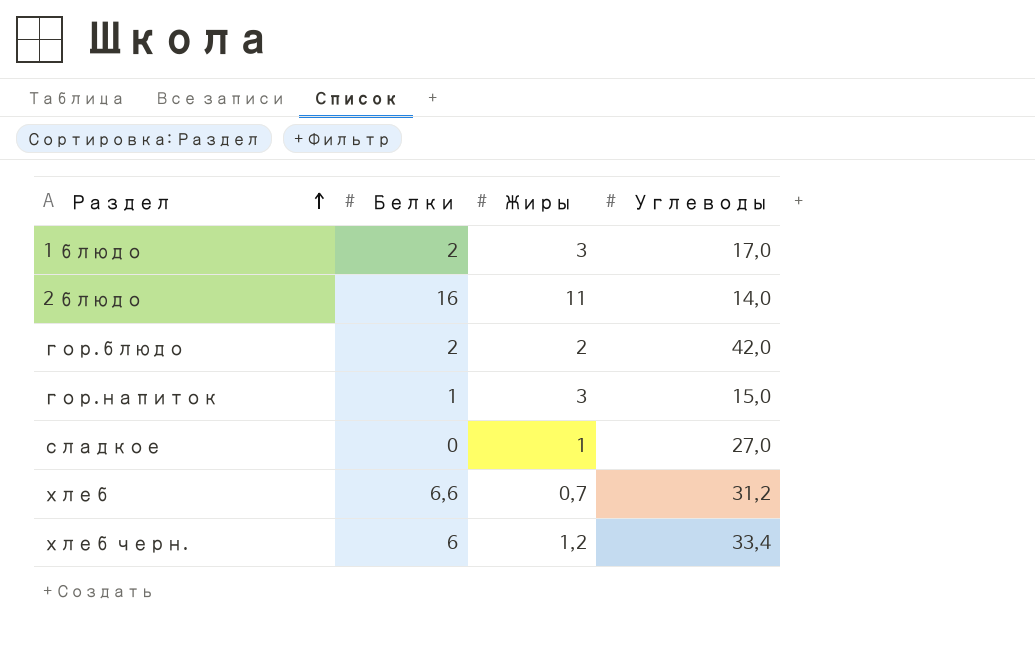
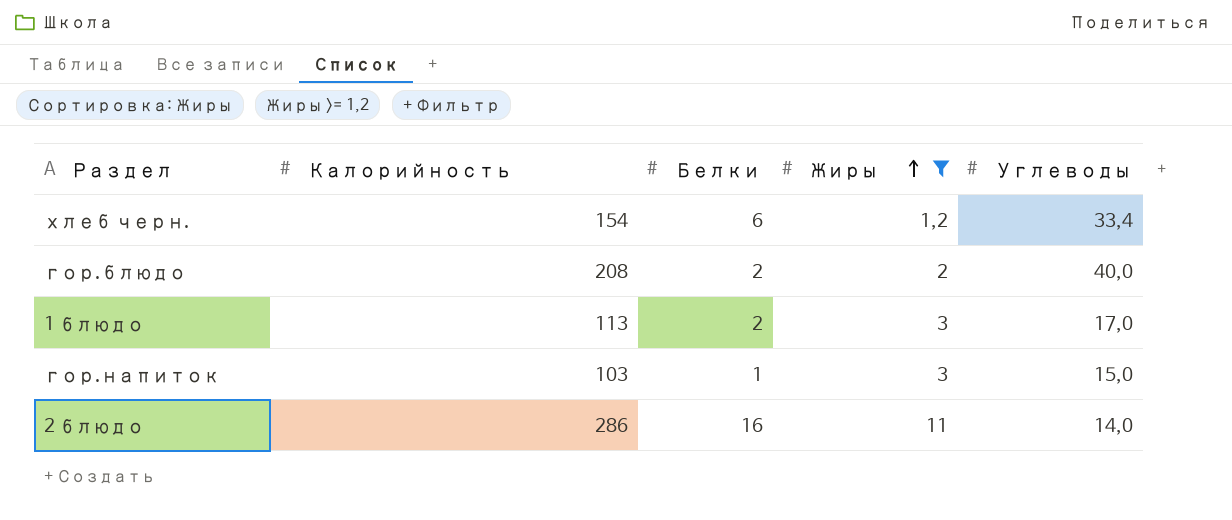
filter: none -> Жиры >= 1,2
row order: Раздел ascending -> Жиры ascending
column Калорийность | position: none -> 2
гор.блюдо | Углеводы: 42,0 -> 40,0

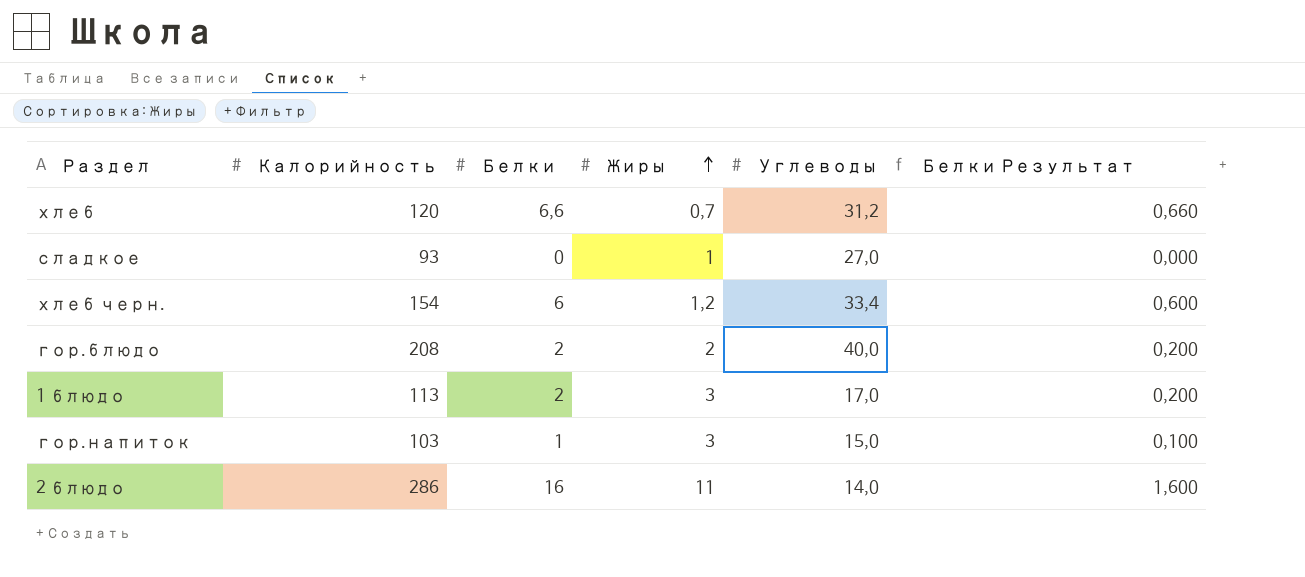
filter: Жиры >= 1,2 -> none
column Белки Результат | formula: none -> [Белки] * 0,1

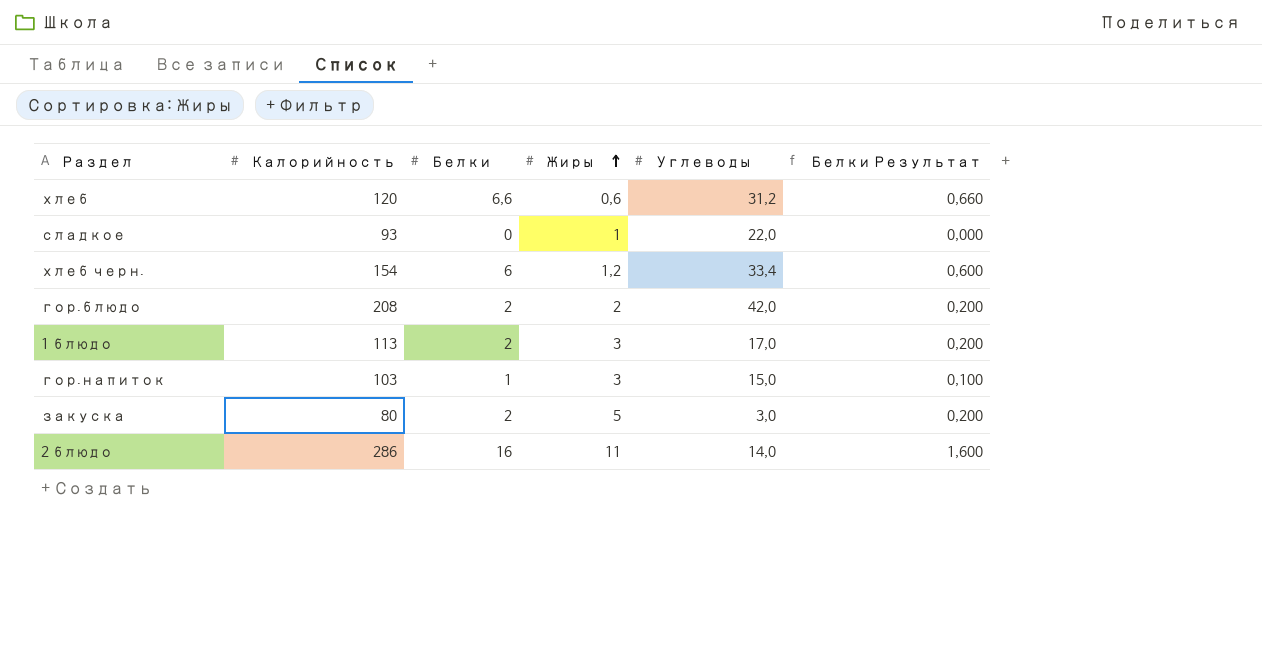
хлеб | Жиры: 0,7 -> 0,6
сладкое | Углеводы: 27,0 -> 22,0
гор.блюдо | Углеводы: 40,0 -> 42,0
row закуска: none -> 80 | 2 | 5 | 3,0 | 0,200

